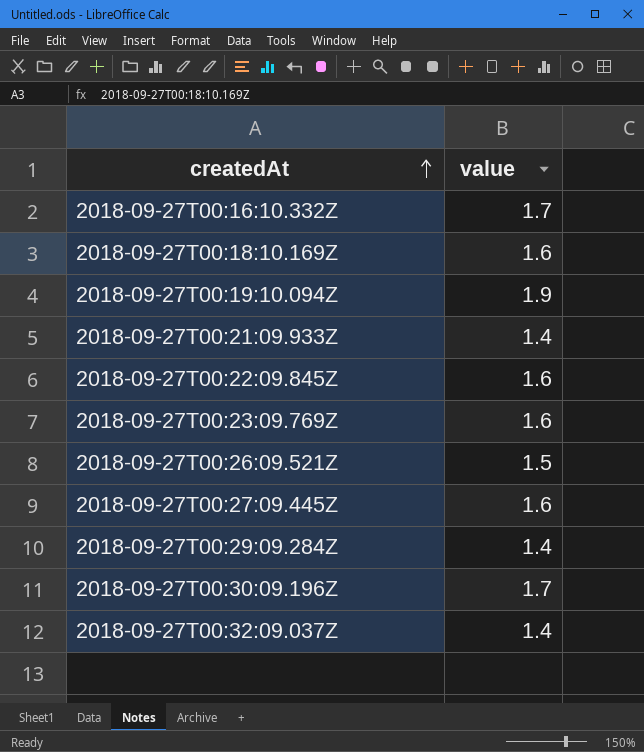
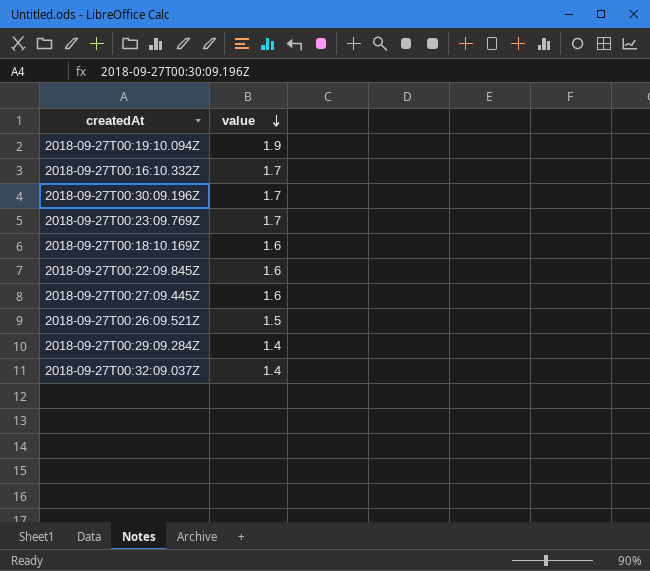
row order: createdAt ascending -> value descending
row 2018-09-27T00:21:09.933Z: 1.4 -> none
2018-09-27T00:23:09.769Z | value: 1.6 -> 1.7

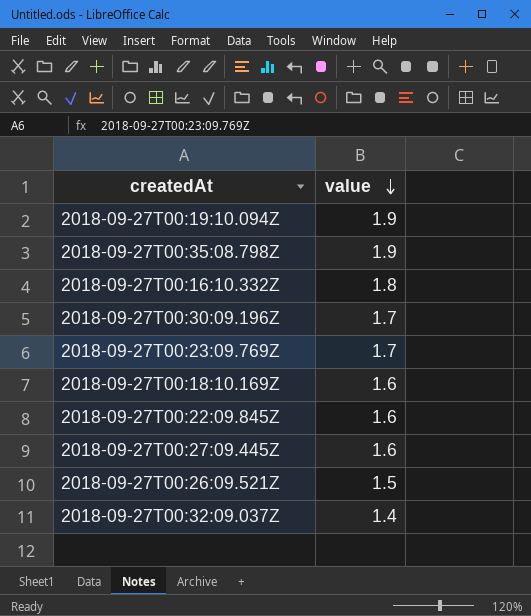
row 2018-09-27T00:29:09.284Z: 1.4 -> none
row 2018-09-27T00:35:08.798Z: none -> 1.9
2018-09-27T00:16:10.332Z | value: 1.7 -> 1.8

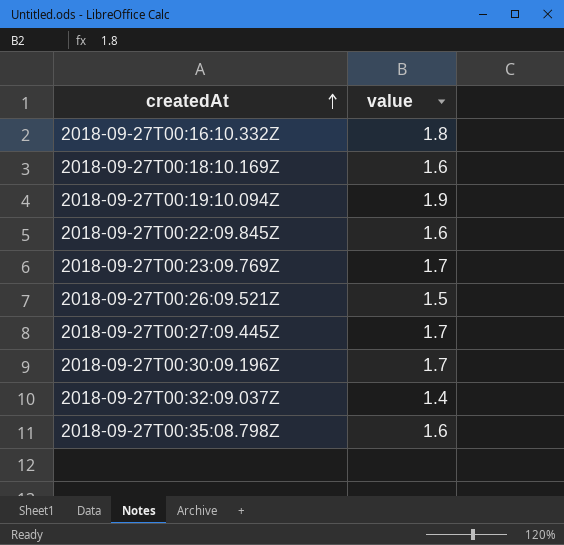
row order: value descending -> createdAt ascending
2018-09-27T00:27:09.445Z | value: 1.6 -> 1.7
2018-09-27T00:35:08.798Z | value: 1.9 -> 1.6

